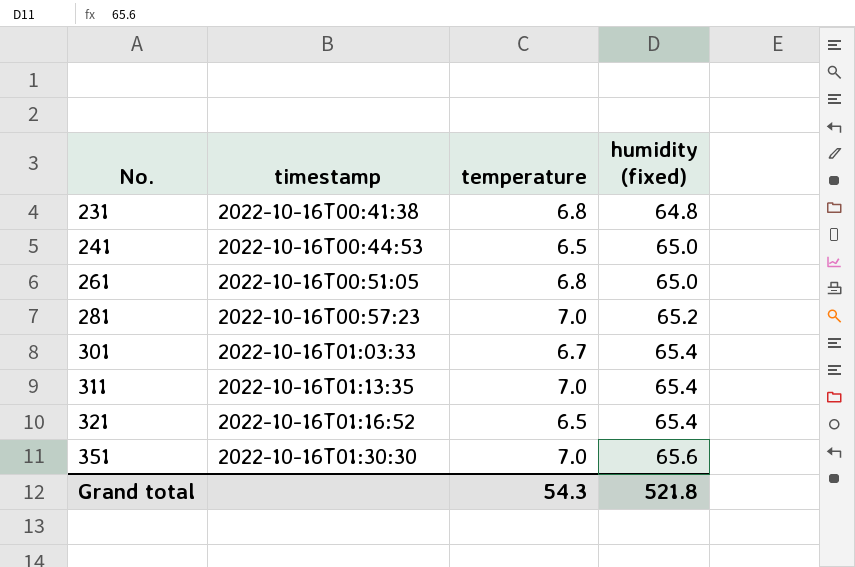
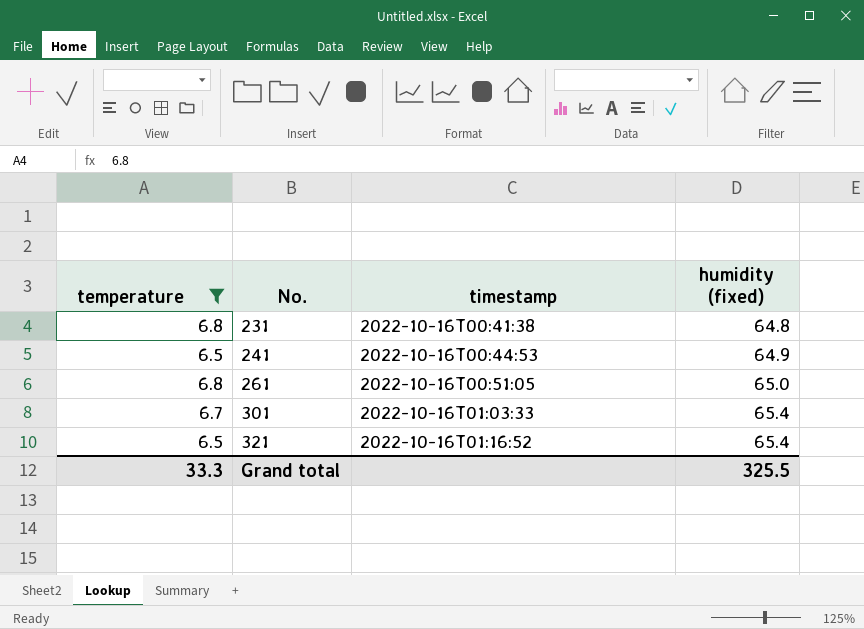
filter: none -> temperature != 7.0
column temperature | position: 3 -> 1
241 | humidity (fixed): 65.0 -> 64.9
Grand total | temperature: 54.3 -> 33.3
Grand total | humidity (fixed): 521.8 -> 325.5

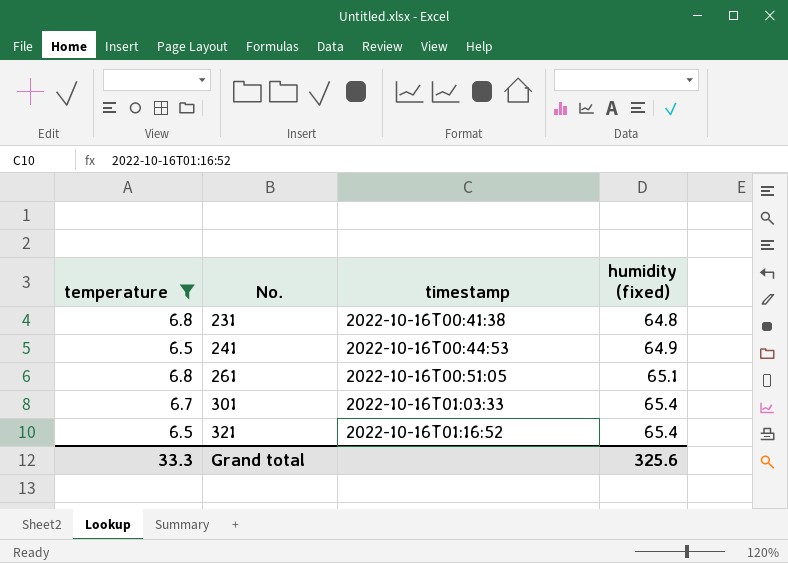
261 | humidity (fixed): 65.0 -> 65.1
Grand total | humidity (fixed): 325.5 -> 325.6

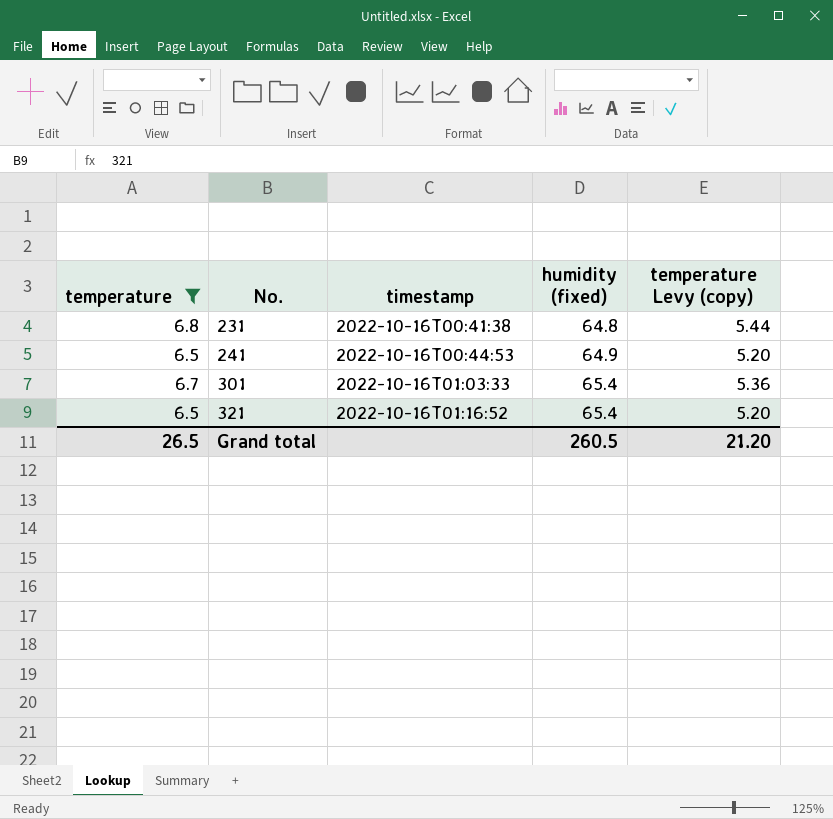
column temperature Levy (copy) | formula: none -> [temperature] * 0.8
row 261: 6.8 | 2022-10-16T00:51:05 | 65.1 -> none
Grand total | temperature: 33.3 -> 26.5
Grand total | humidity (fixed): 325.6 -> 260.5

